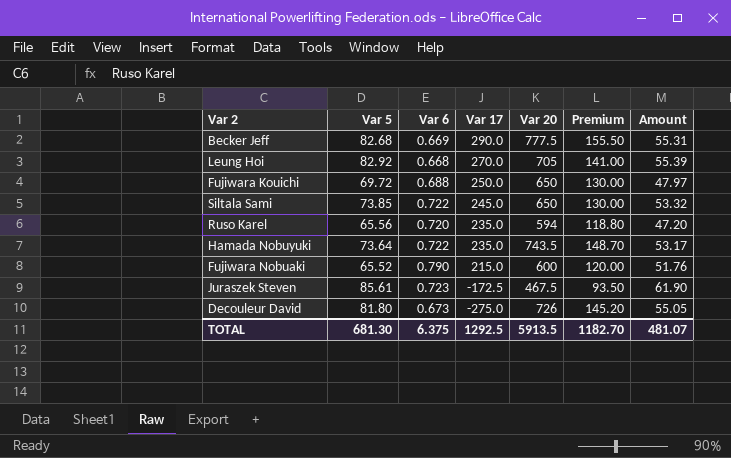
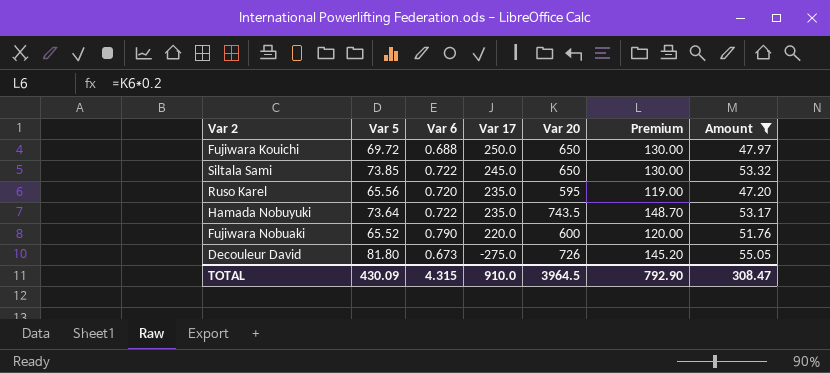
filter: none -> Amount <= 55.05
Ruso Karel | Var 20: 594 -> 595
Ruso Karel | Premium: 118.80 -> 119.00
Fujiwara Nobuaki | Var 17: 215.0 -> 220.0
TOTAL | Var 5: 681.30 -> 430.09
TOTAL | Var 6: 6.375 -> 4.315
TOTAL | Var 17: 1292.5 -> 910.0
TOTAL | Var 20: 5913.5 -> 3964.5
TOTAL | Premium: 1182.70 -> 792.90
TOTAL | Amount: 481.07 -> 308.47

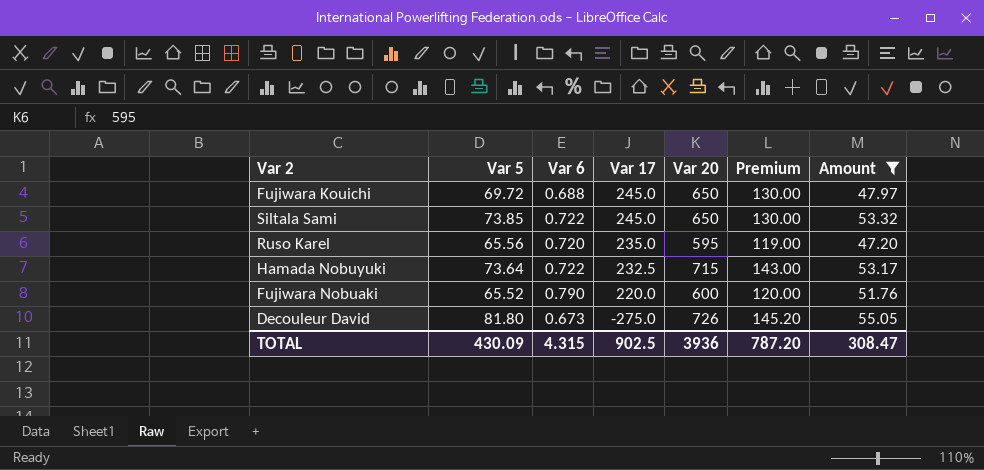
Fujiwara Kouichi | Var 17: 250.0 -> 245.0
Hamada Nobuyuki | Var 17: 235.0 -> 232.5
Hamada Nobuyuki | Var 20: 743.5 -> 715
Hamada Nobuyuki | Premium: 148.70 -> 143.00
TOTAL | Var 17: 910.0 -> 902.5
TOTAL | Var 20: 3964.5 -> 3936
TOTAL | Premium: 792.90 -> 787.20

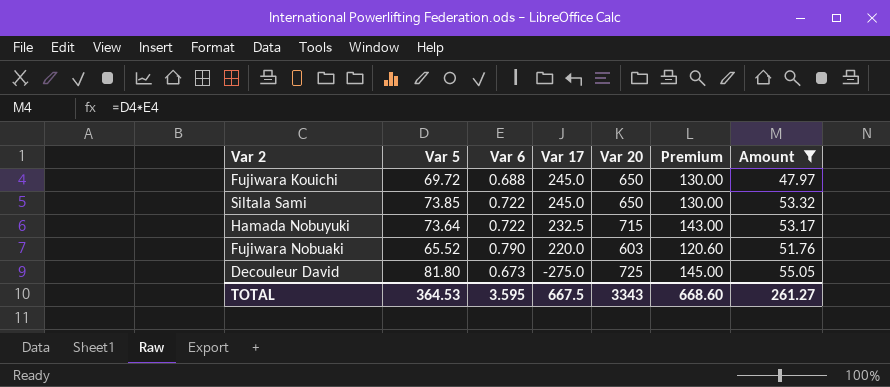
row Ruso Karel: 65.56 | 0.720 | 235.0 | 595 | 119.00 | 47.20 -> none
Fujiwara Nobuaki | Var 20: 600 -> 603
Fujiwara Nobuaki | Premium: 120.00 -> 120.60
Decouleur David | Var 20: 726 -> 725
Decouleur David | Premium: 145.20 -> 145.00
TOTAL | Var 5: 430.09 -> 364.53
TOTAL | Var 6: 4.315 -> 3.595
TOTAL | Var 17: 902.5 -> 667.5
TOTAL | Var 20: 3936 -> 3343
TOTAL | Premium: 787.20 -> 668.60
TOTAL | Amount: 308.47 -> 261.27

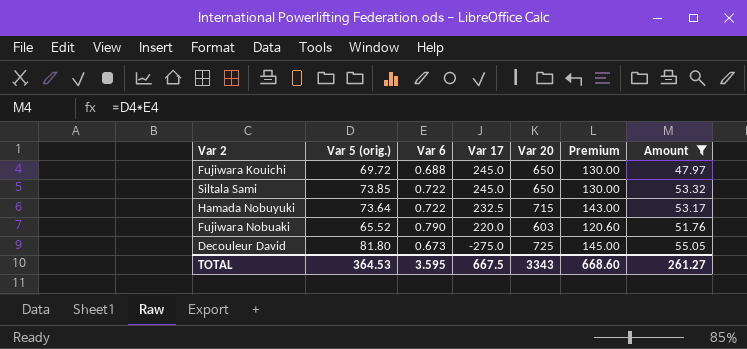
column name: Var 5 -> Var 5 (orig.)

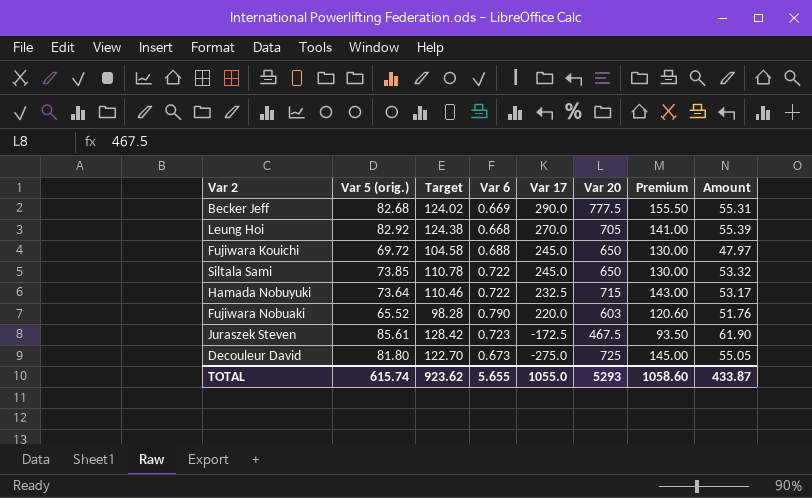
filter: Amount <= 55.05 -> none
column Target | formula: none -> [Var 5 (orig.)] * 1.5
TOTAL | Var 5 (orig.): 364.53 -> 615.74
TOTAL | Var 6: 3.595 -> 5.655
TOTAL | Var 17: 667.5 -> 1055.0
TOTAL | Var 20: 3343 -> 5293
TOTAL | Premium: 668.60 -> 1058.60
TOTAL | Amount: 261.27 -> 433.87

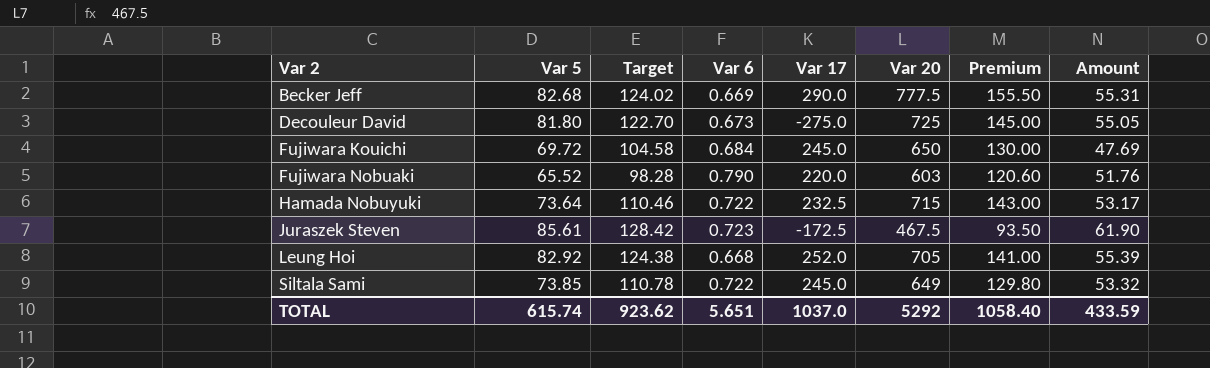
row order: Var 17 descending -> Var 2 ascending
column name: Var 5 (orig.) -> Var 5
Fujiwara Kouichi | Var 6: 0.688 -> 0.684
Fujiwara Kouichi | Amount: 47.97 -> 47.69
Leung Hoi | Var 17: 270.0 -> 252.0
Siltala Sami | Var 20: 650 -> 649
Siltala Sami | Premium: 130.00 -> 129.80
TOTAL | Var 6: 5.655 -> 5.651
TOTAL | Var 17: 1055.0 -> 1037.0
TOTAL | Var 20: 5293 -> 5292
TOTAL | Premium: 1058.60 -> 1058.40
TOTAL | Amount: 433.87 -> 433.59

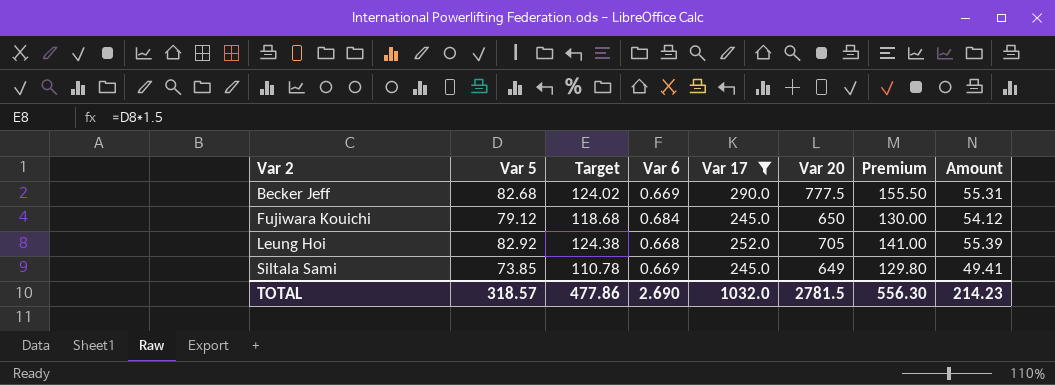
filter: none -> Var 17 >= 245.0
Fujiwara Kouichi | Var 5: 69.72 -> 79.12
Fujiwara Kouichi | Target: 104.58 -> 118.68
Fujiwara Kouichi | Amount: 47.69 -> 54.12
Siltala Sami | Var 6: 0.722 -> 0.669
Siltala Sami | Amount: 53.32 -> 49.41
TOTAL | Var 5: 615.74 -> 318.57
TOTAL | Target: 923.62 -> 477.86
TOTAL | Var 6: 5.651 -> 2.690
TOTAL | Var 17: 1037.0 -> 1032.0
TOTAL | Var 20: 5292 -> 2781.5
TOTAL | Premium: 1058.40 -> 556.30
TOTAL | Amount: 433.59 -> 214.23

